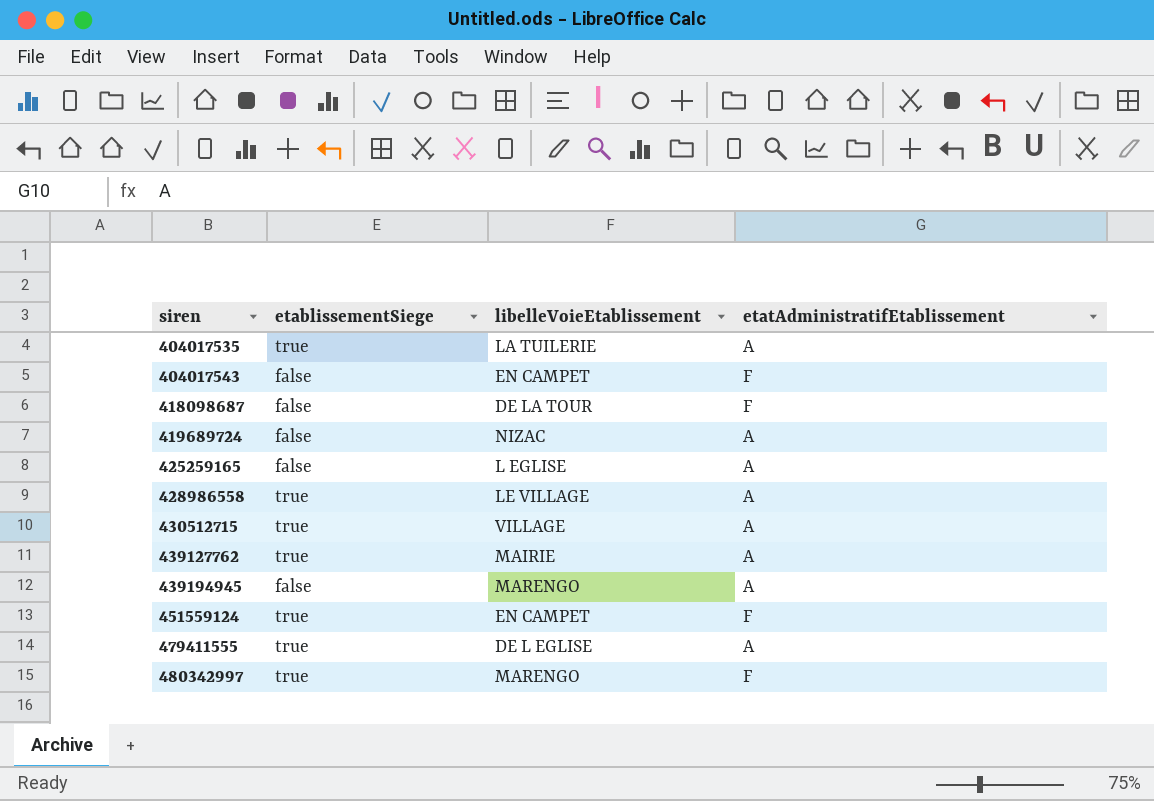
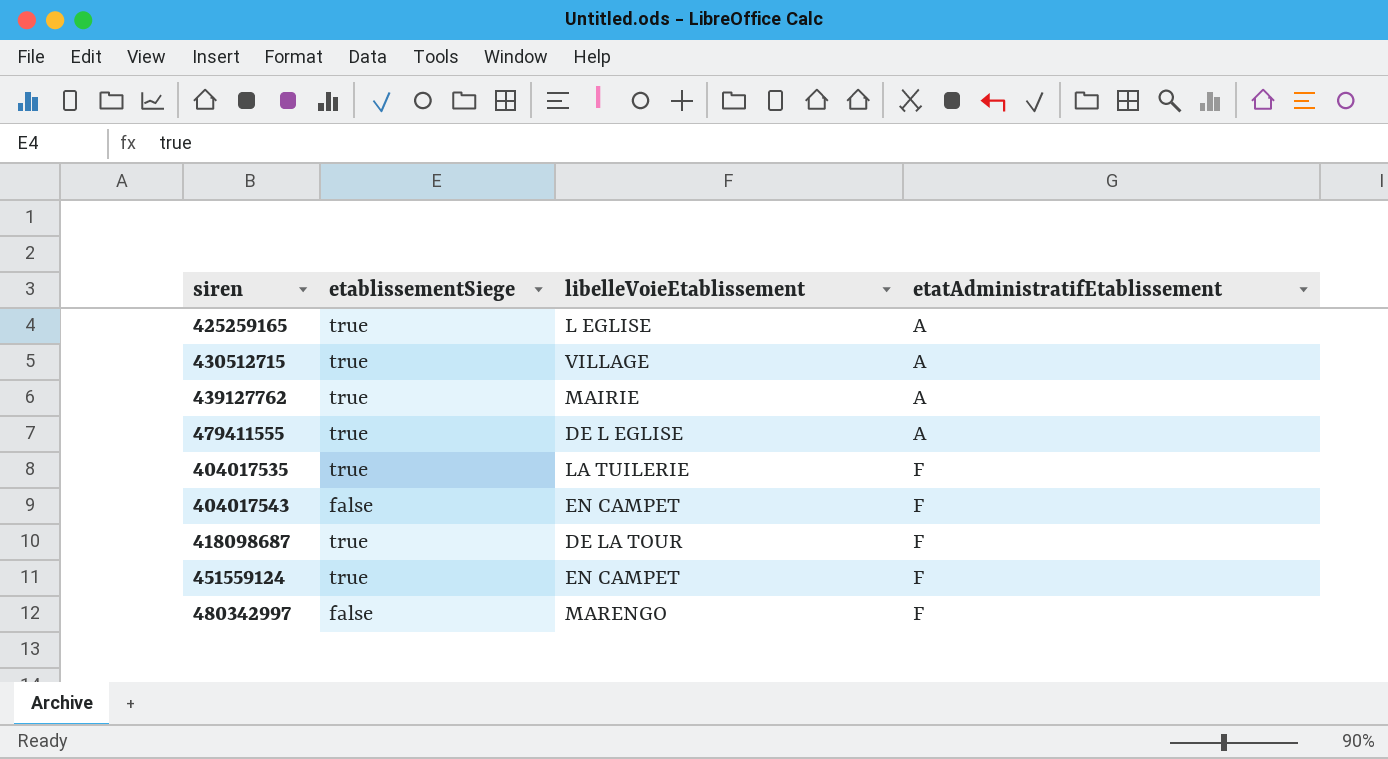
row order: siren ascending -> etatAdministratifEtablissement ascending
row 419689724: false | NIZAC | A -> none
row 428986558: true | LE VILLAGE | A -> none
row 439194945: false | MARENGO | A -> none
425259165 | etablissementSiege: false -> true
404017535 | etatAdministratifEtablissement: A -> F
418098687 | etablissementSiege: false -> true
480342997 | etablissementSiege: true -> false

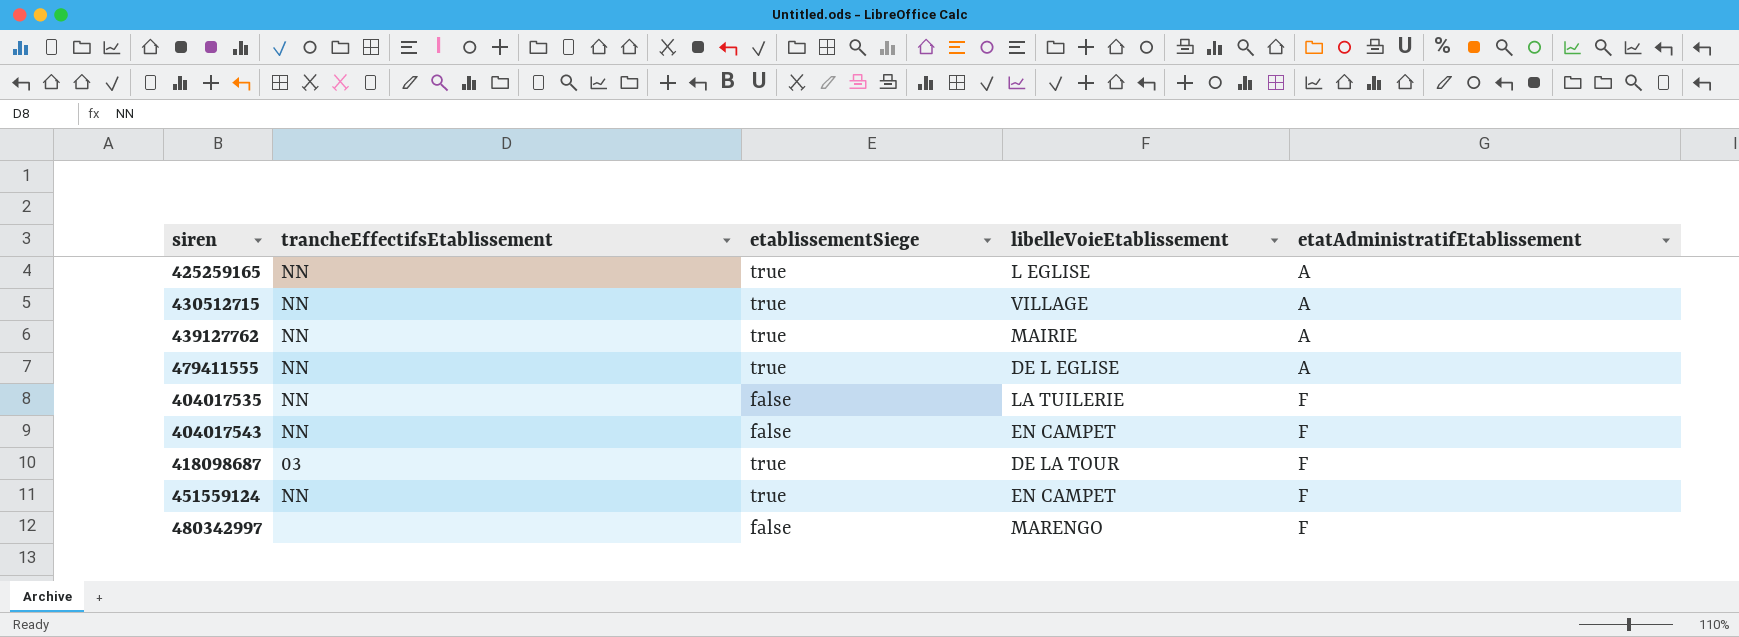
column trancheEffectifsEtablissement | position: none -> 2
404017535 | etablissementSiege: true -> false

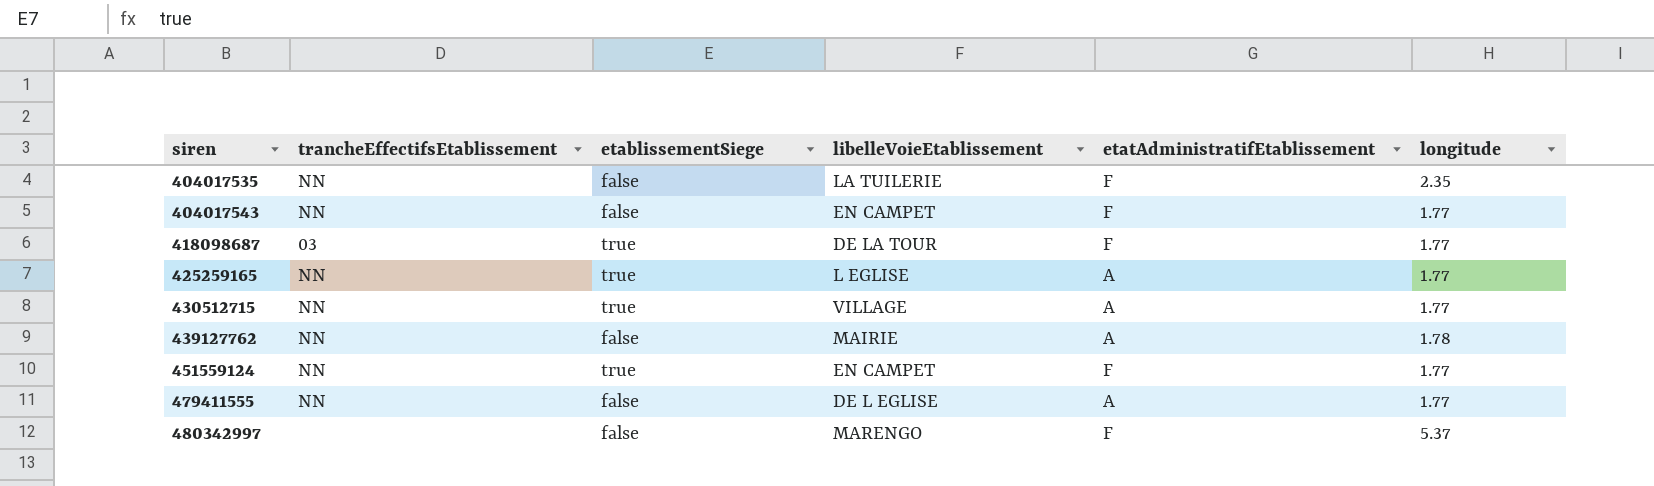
row order: etatAdministratifEtablissement ascending -> siren ascending
column longitude | position: none -> 6
439127762 | etablissementSiege: true -> false
479411555 | etablissementSiege: true -> false

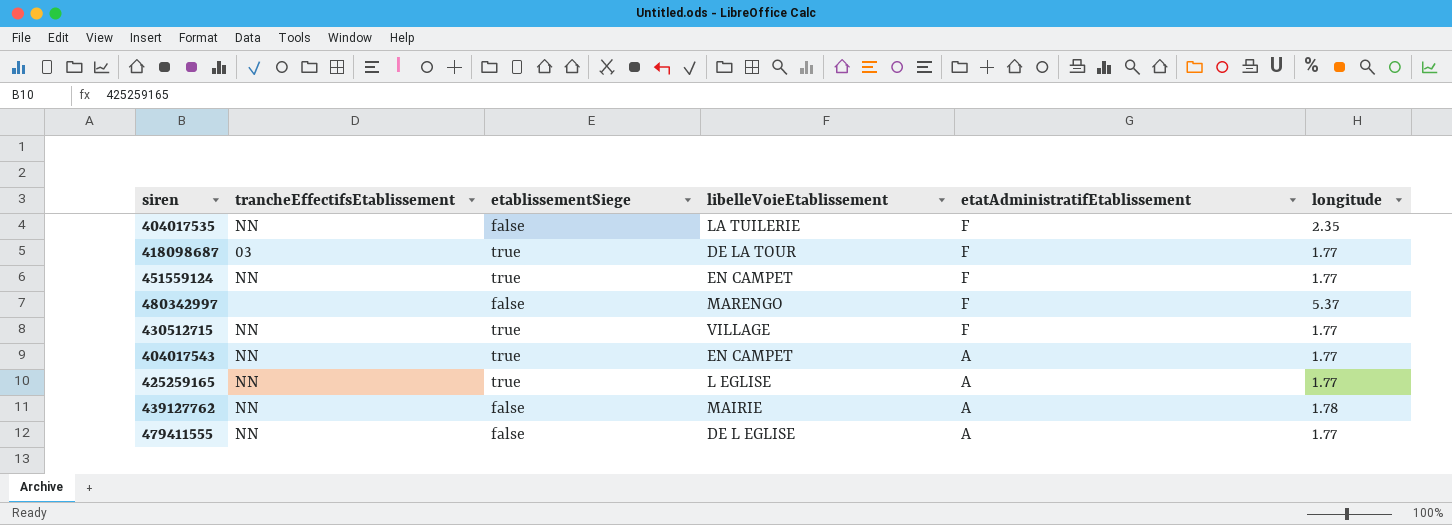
row order: siren ascending -> etatAdministratifEtablissement descending
430512715 | etatAdministratifEtablissement: A -> F
404017543 | etablissementSiege: false -> true
404017543 | etatAdministratifEtablissement: F -> A

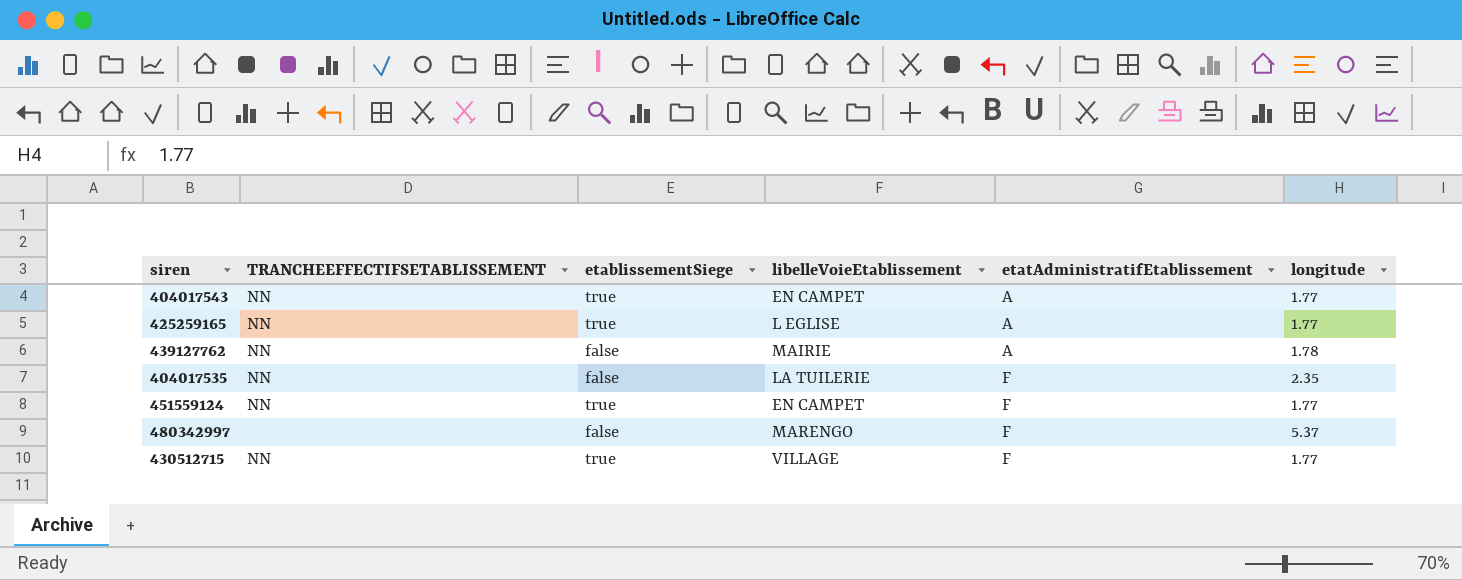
row order: etatAdministratifEtablissement descending -> etatAdministratifEtablissement ascending
column name: trancheEffectifsEtablissement -> TRANCHEEFFECTIFSETABLISSEMENT
row 418098687: 03 | true | DE LA TOUR | F | 1.77 -> none
row 479411555: NN | false | DE L EGLISE | A | 1.77 -> none

